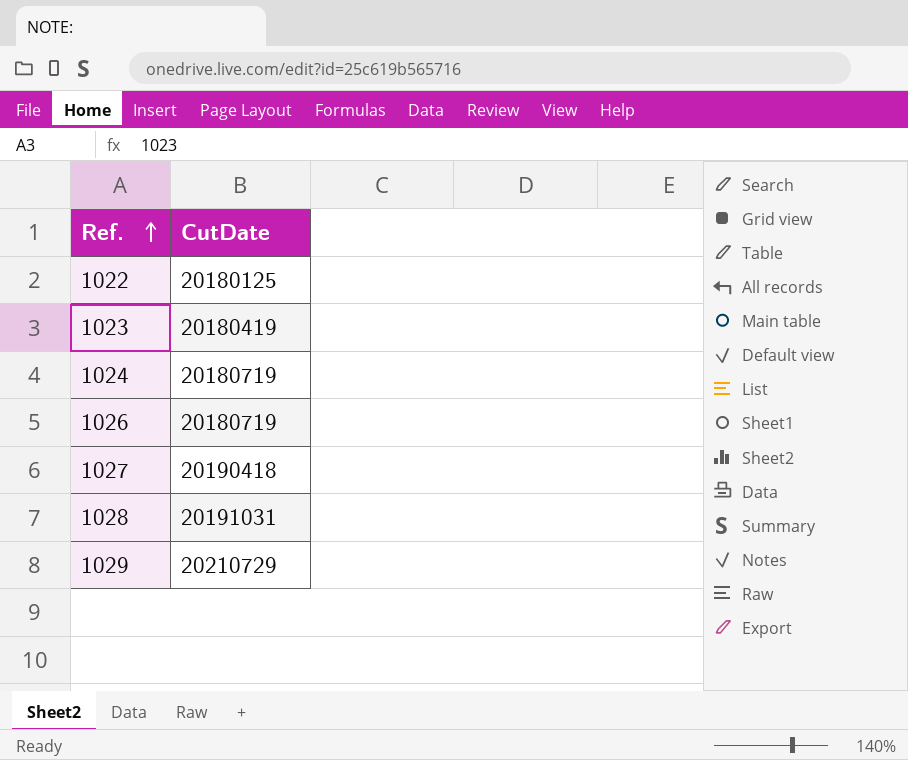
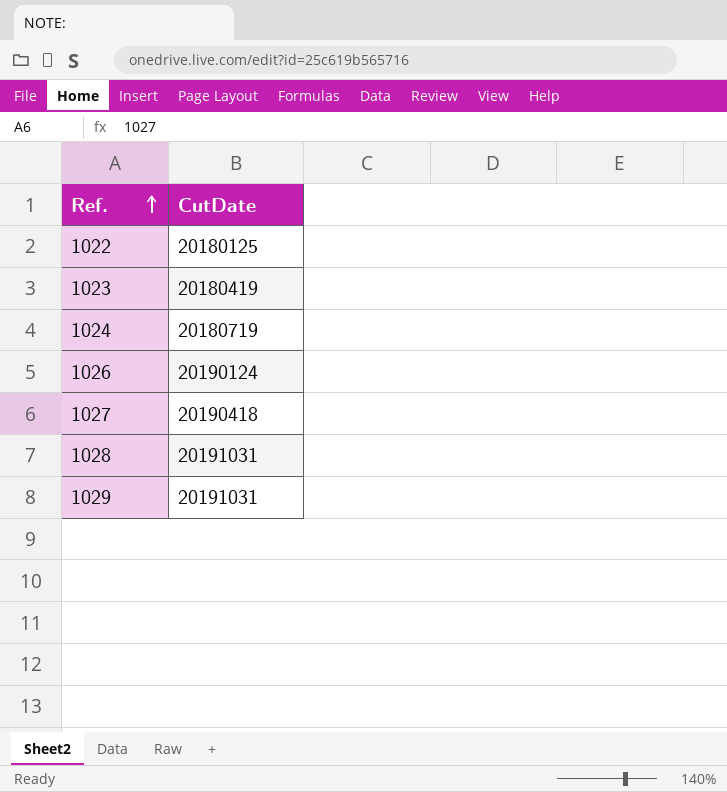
1026 | CutDate: 20180719 -> 20190124
1029 | CutDate: 20210729 -> 20191031

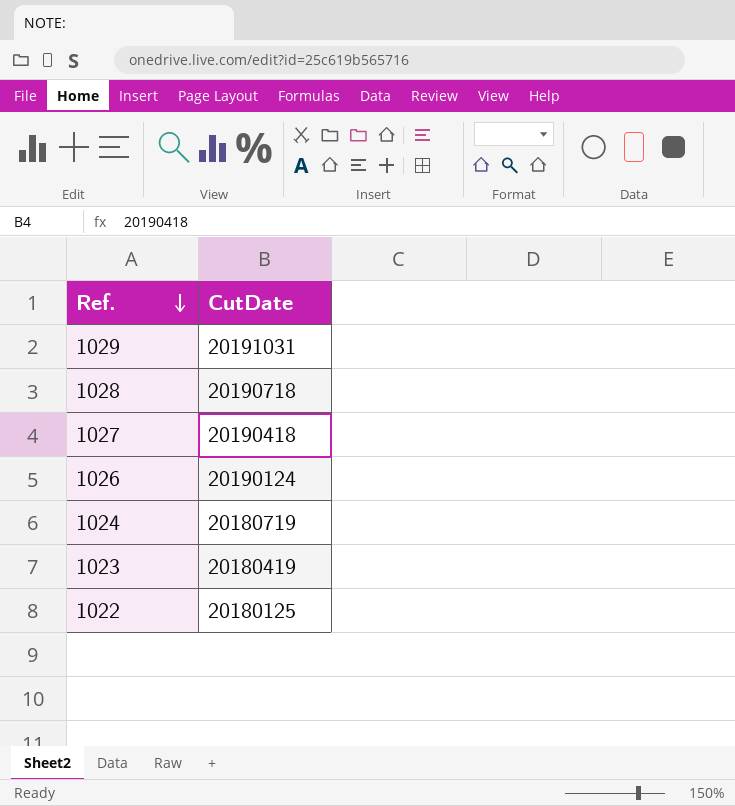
row order: Ref. ascending -> Ref. descending
1028 | CutDate: 20191031 -> 20190718

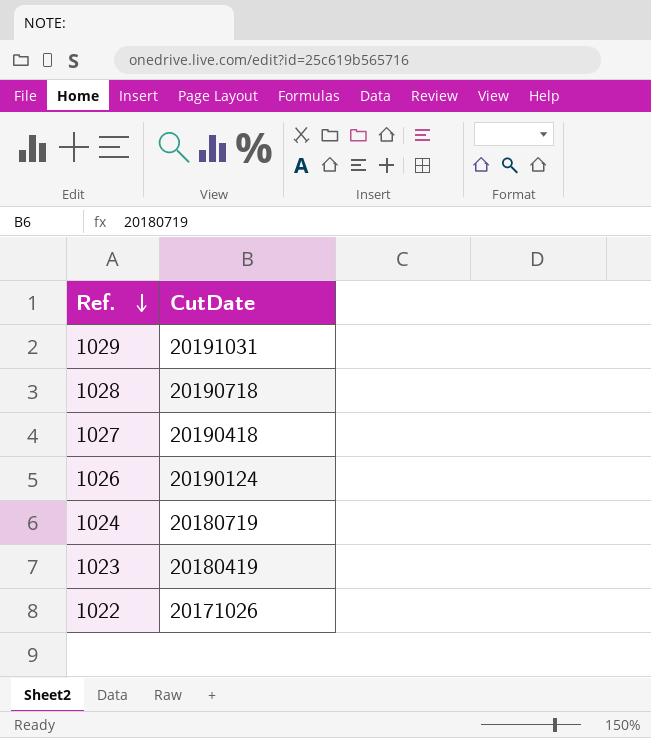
1022 | CutDate: 20180125 -> 20171026

